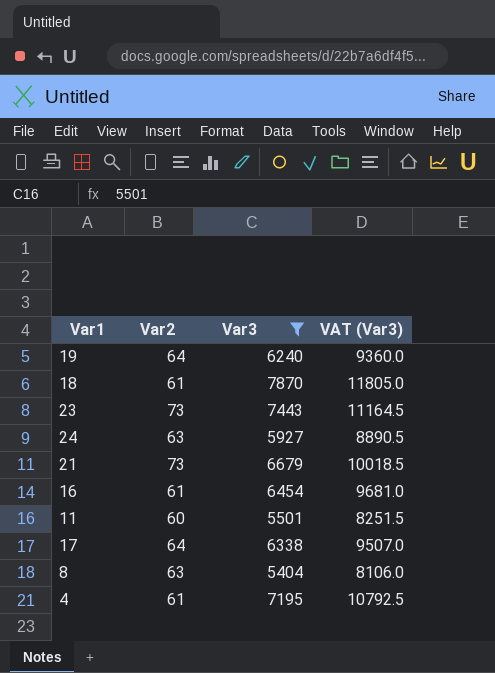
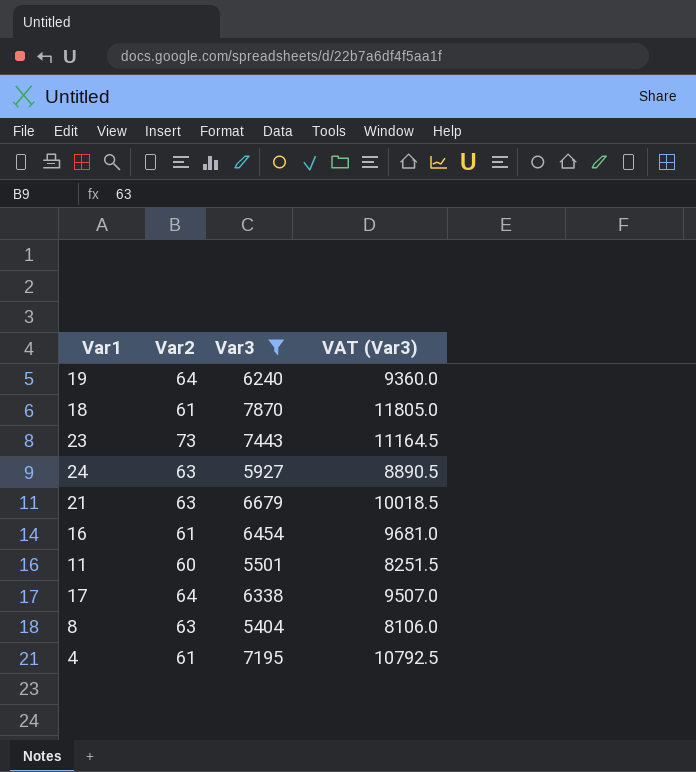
21 | Var2: 73 -> 63

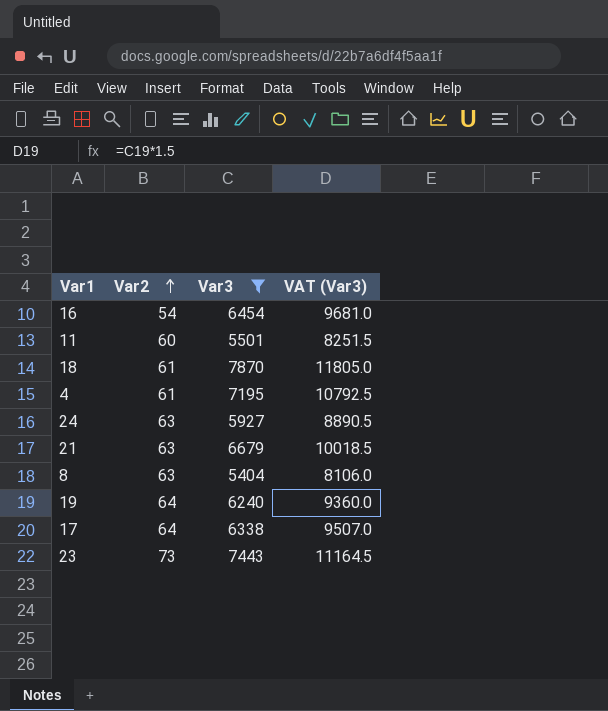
row order: none -> Var2 ascending
16 | Var2: 61 -> 54

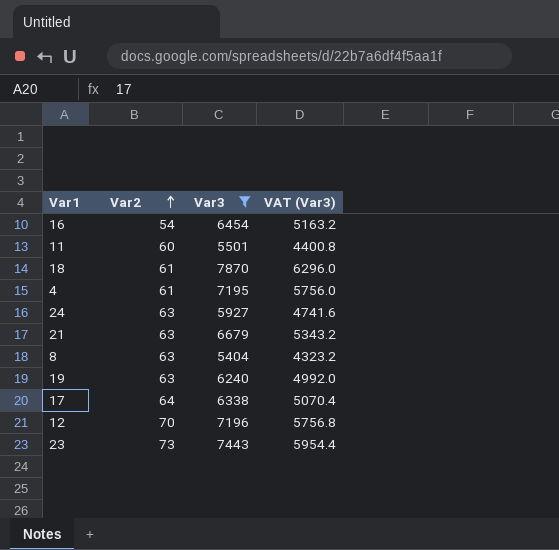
column VAT (Var3) | formula: [Var3] * 1.5 -> [Var3] * 0.8
19 | Var2: 64 -> 63
row 12: none -> 70 | 7196 | 5756.8

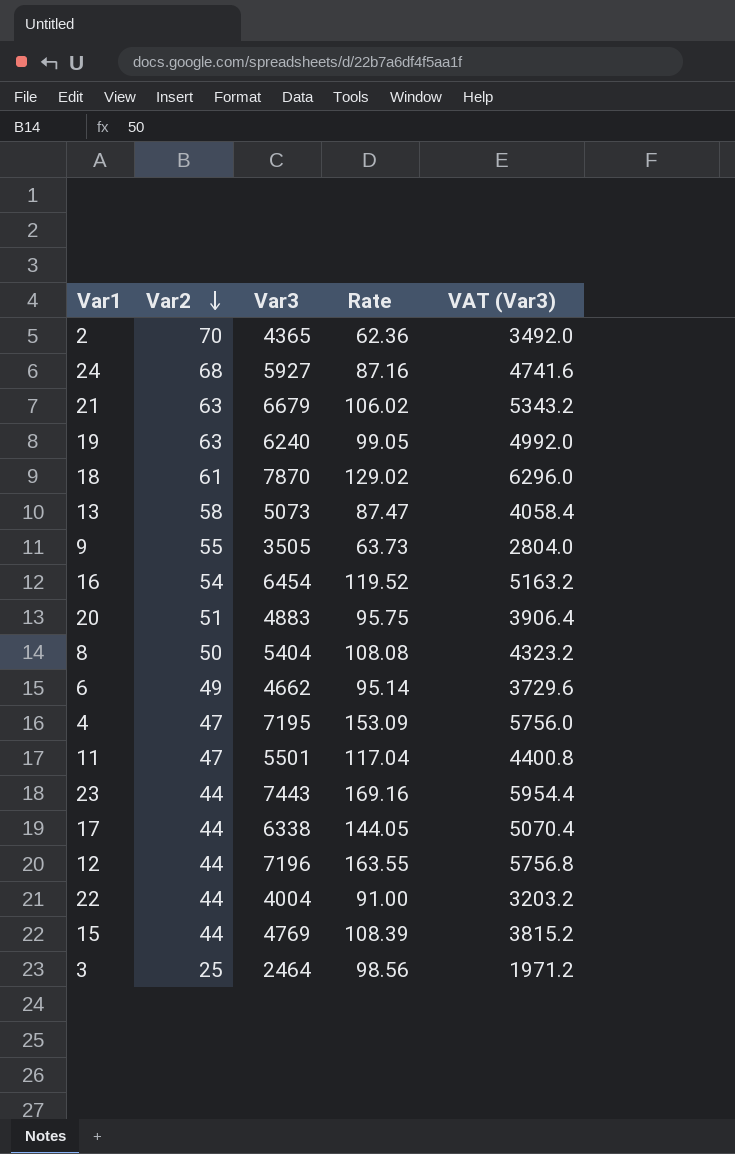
filter: Var3 >= 5404 -> none
row order: Var2 ascending -> Var2 descending
column Rate | formula: none -> [Var3] / [Var2]
24 | Var2: 63 -> 68
8 | Var2: 63 -> 50
4 | Var2: 61 -> 47
11 | Var2: 60 -> 47
23 | Var2: 73 -> 44
17 | Var2: 64 -> 44
12 | Var2: 70 -> 44

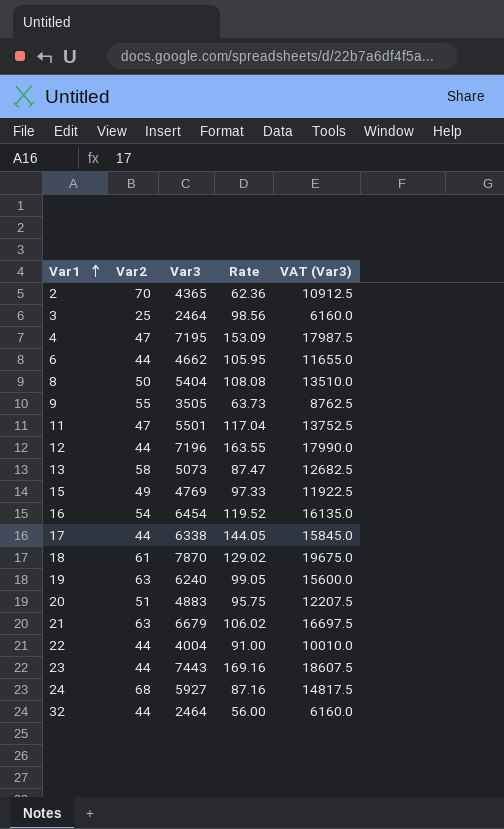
row order: Var2 descending -> Var1 ascending
column VAT (Var3) | formula: [Var3] * 0.8 -> [Var3] * 2.5
6 | Var2: 49 -> 44
6 | Rate: 95.14 -> 105.95
15 | Var2: 44 -> 49
15 | Rate: 108.39 -> 97.33
row 32: none -> 44 | 2464 | 56.00 | 6160.0

